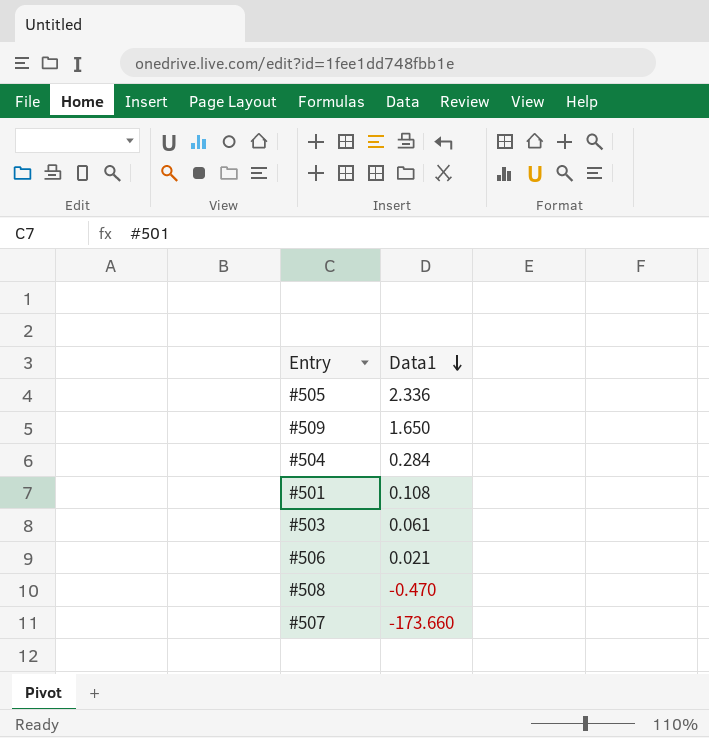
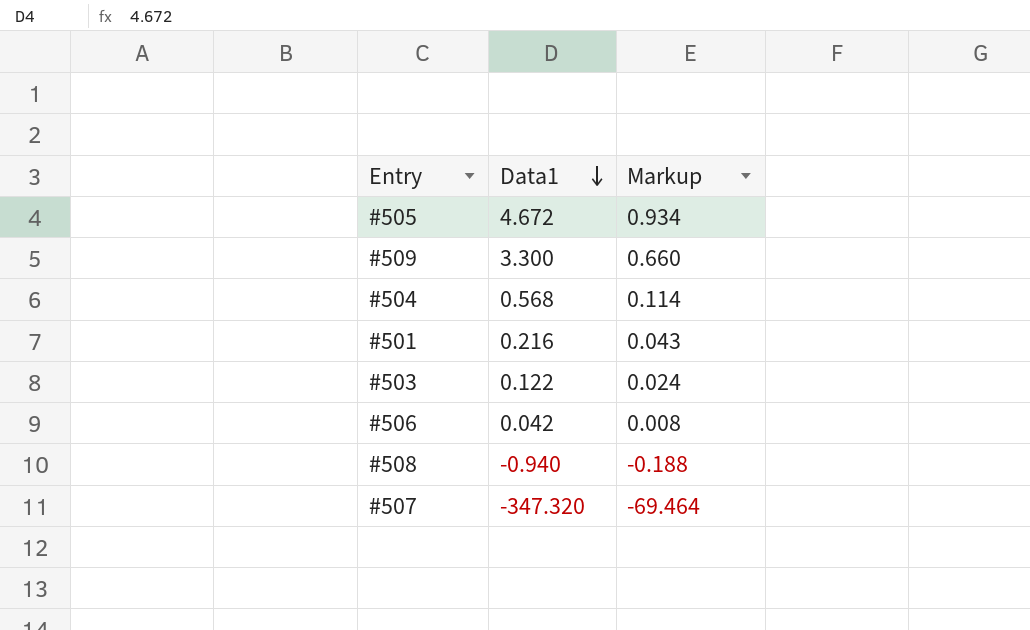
column Markup | formula: none -> [Data1] * 0.2
#505 | Data1: 2.336 -> 4.672
#509 | Data1: 1.650 -> 3.300
#504 | Data1: 0.284 -> 0.568
#501 | Data1: 0.108 -> 0.216
#503 | Data1: 0.061 -> 0.122
#506 | Data1: 0.021 -> 0.042
#508 | Data1: -0.470 -> -0.940
#507 | Data1: -173.660 -> -347.320

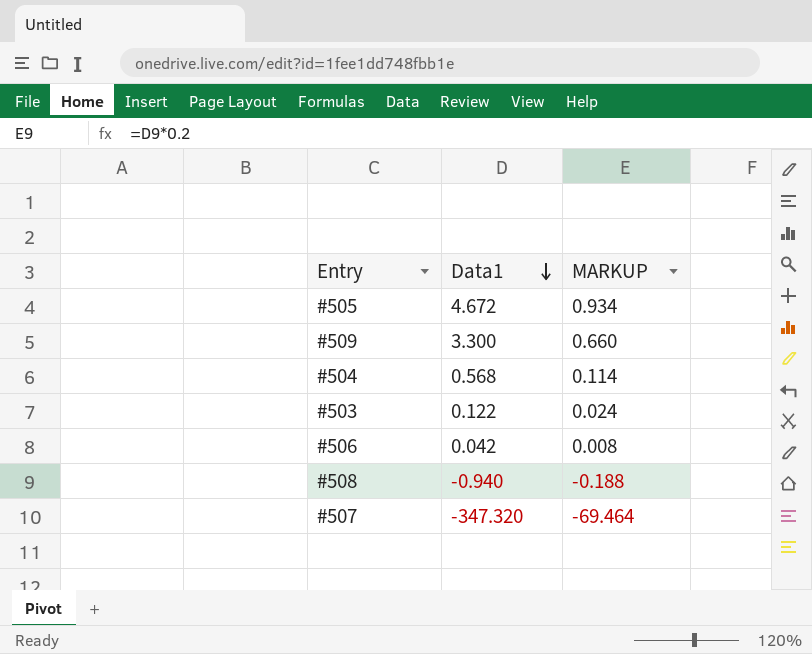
column name: Markup -> MARKUP
row #501: 0.216 | 0.043 -> none

